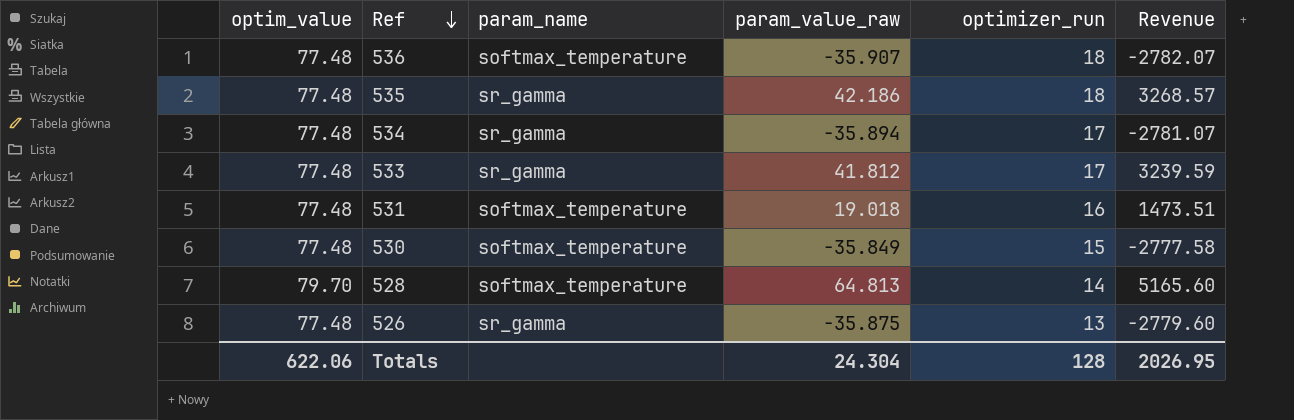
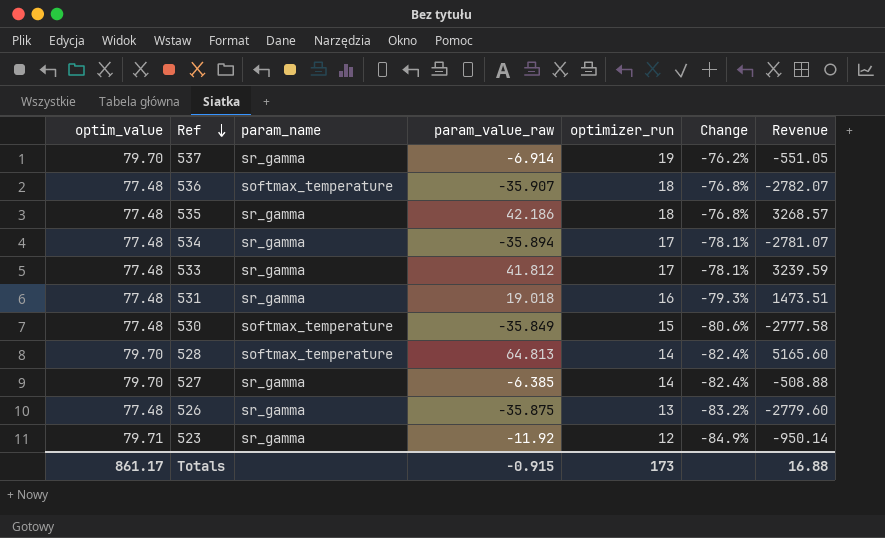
column Change | formula: none -> ([optimizer_run] - [optim_value]) / [optim_value]
row 537: none -> 79.70 | sr_gamma | -6.914 | 19 | -76.2% | -551.05
531 | param_name: softmax_temperature -> sr_gamma
row 527: none -> 79.70 | sr_gamma | -6.385 | 14 | -82.4% | -508.88
row 523: none -> 79.71 | sr_gamma | -11.92 | 12 | -84.9% | -950.14
Totals | optim_value: 622.06 -> 861.17
Totals | param_value_raw: 24.304 -> -0.915
Totals | optimizer_run: 128 -> 173
Totals | Revenue: 2026.95 -> 16.88

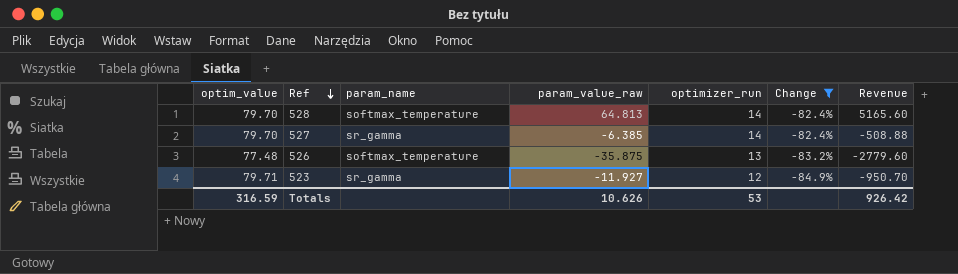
filter: none -> Change <= -82.4%
526 | param_name: sr_gamma -> softmax_temperature
523 | param_value_raw: -11.92 -> -11.927
523 | Revenue: -950.14 -> -950.70
Totals | optim_value: 861.17 -> 316.59
Totals | param_value_raw: -0.915 -> 10.626
Totals | optimizer_run: 173 -> 53
Totals | Revenue: 16.88 -> 926.42

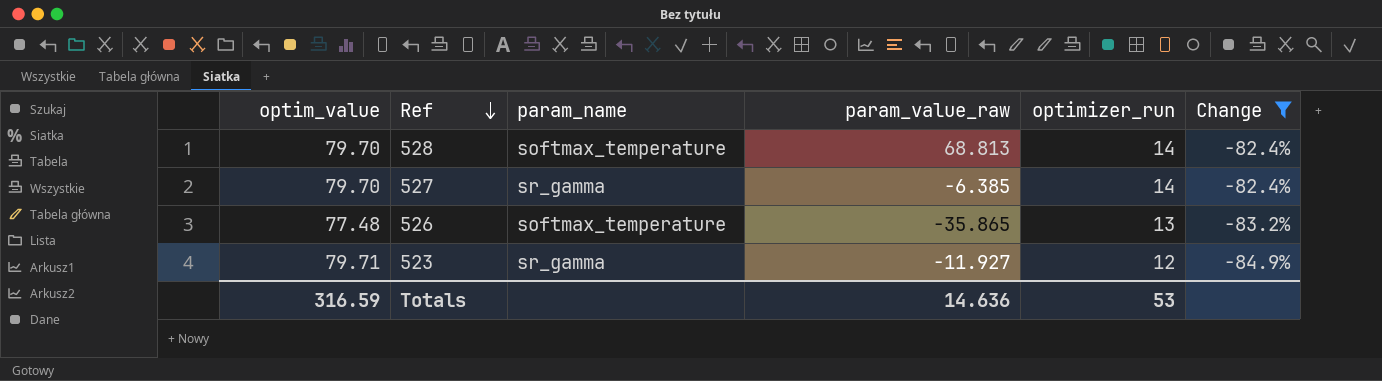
column Revenue | formula: [optim_value] * [param_value_raw] -> none
528 | param_value_raw: 64.813 -> 68.813
526 | param_value_raw: -35.875 -> -35.865
Totals | param_value_raw: 10.626 -> 14.636

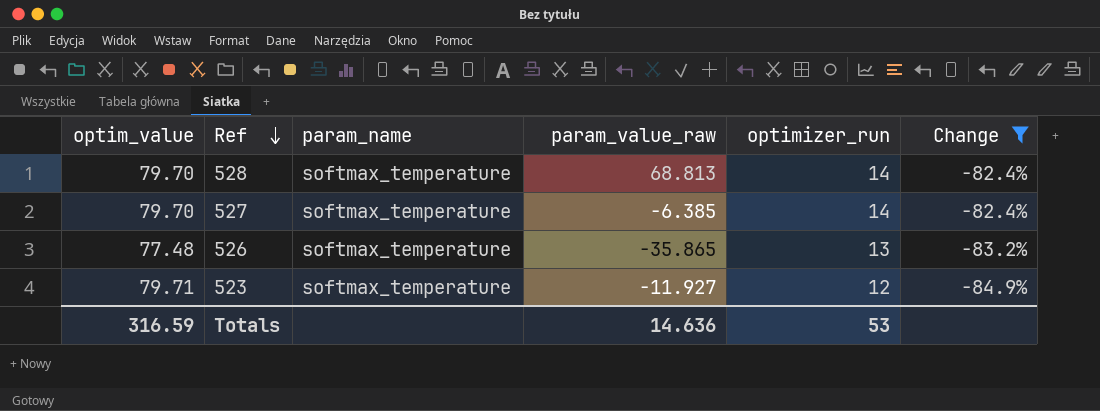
527 | param_name: sr_gamma -> softmax_temperature
523 | param_name: sr_gamma -> softmax_temperature

